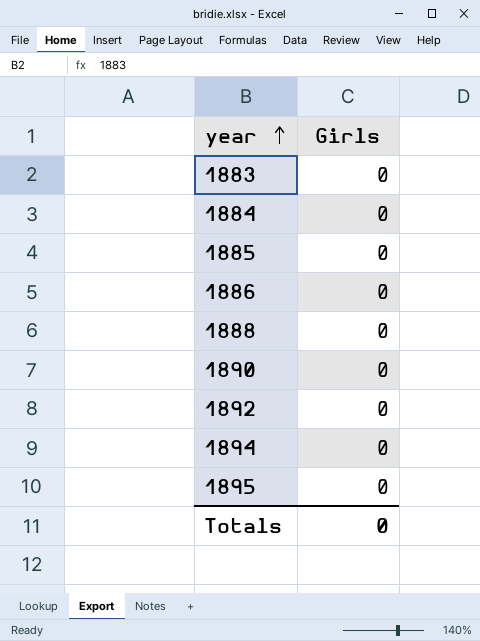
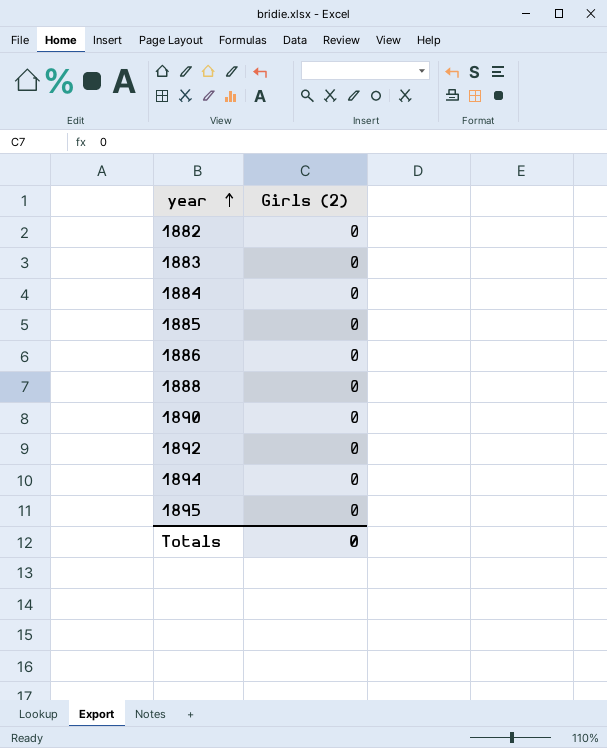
column name: Girls -> Girls (2)
row 1882: none -> 0

